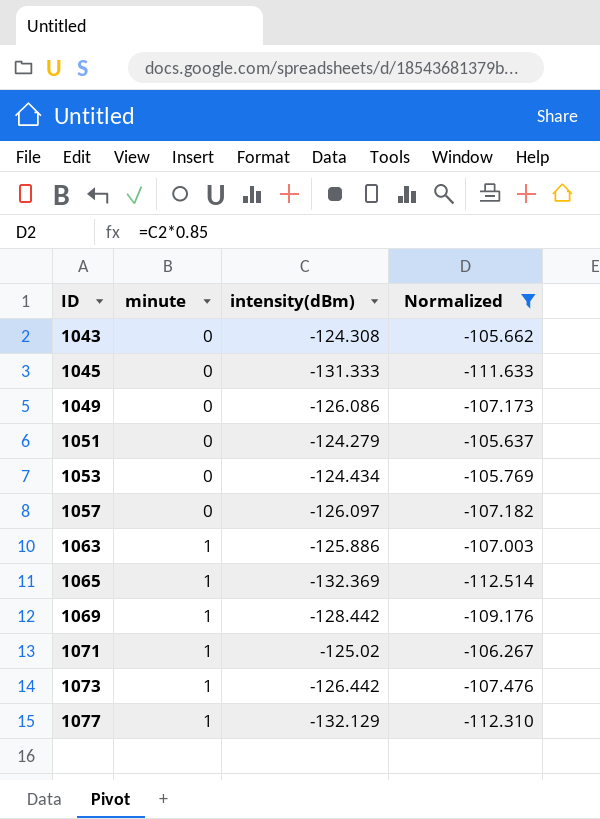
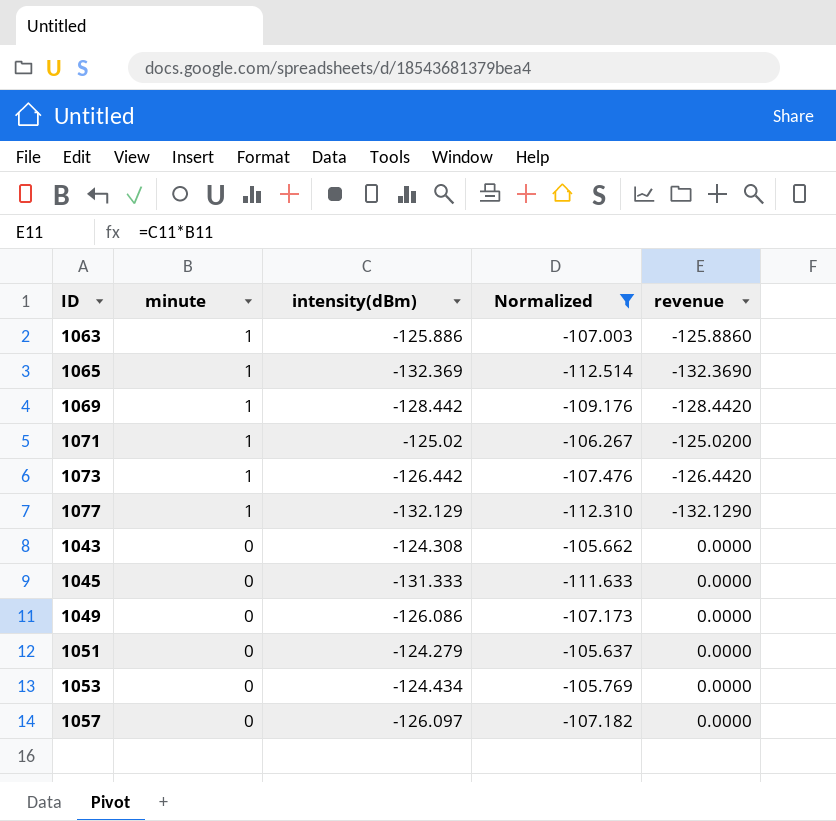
row order: ID ascending -> minute descending
column revenue | formula: none -> [minute] * [intensity(dBm)]

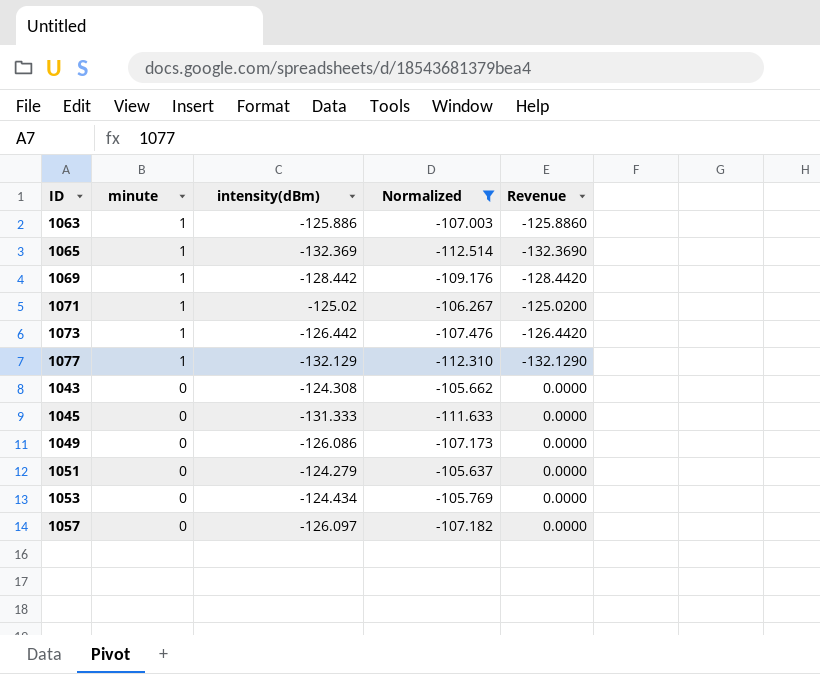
column name: revenue -> Revenue

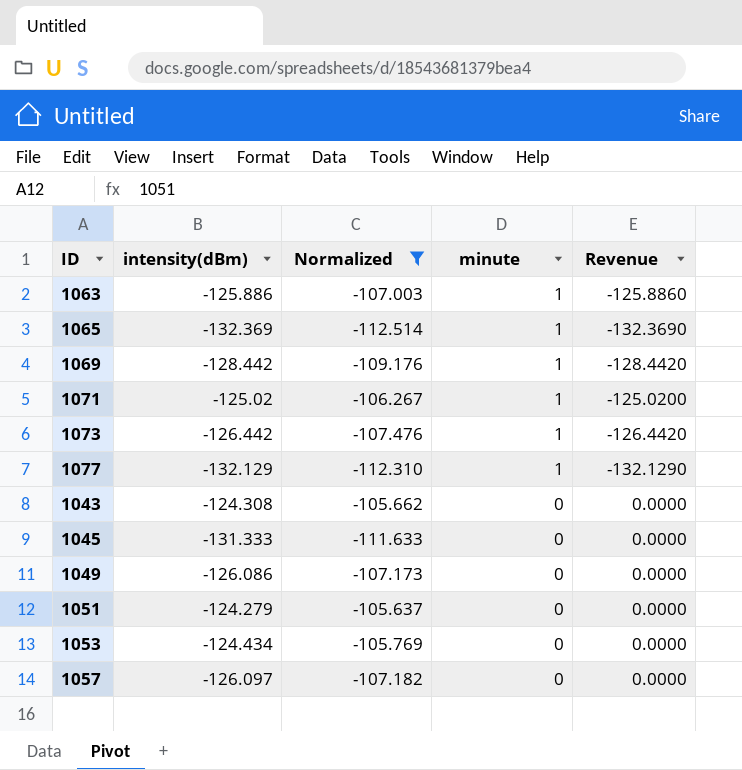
column minute | position: 2 -> 4

